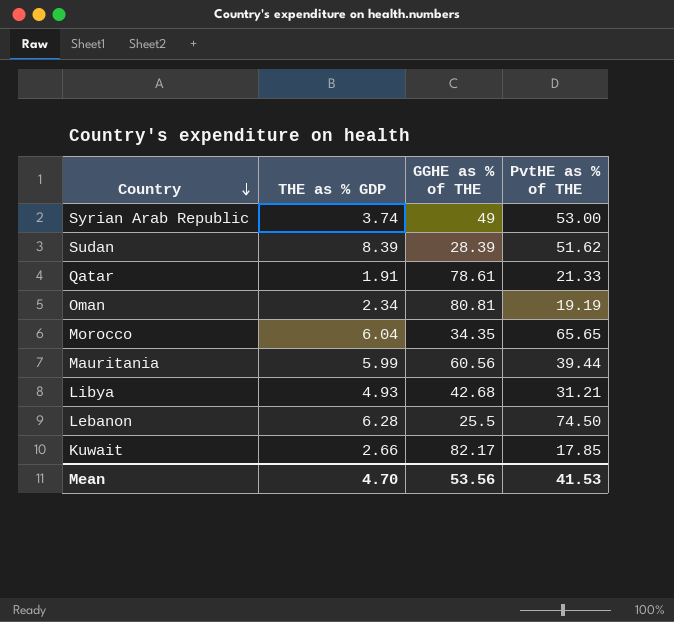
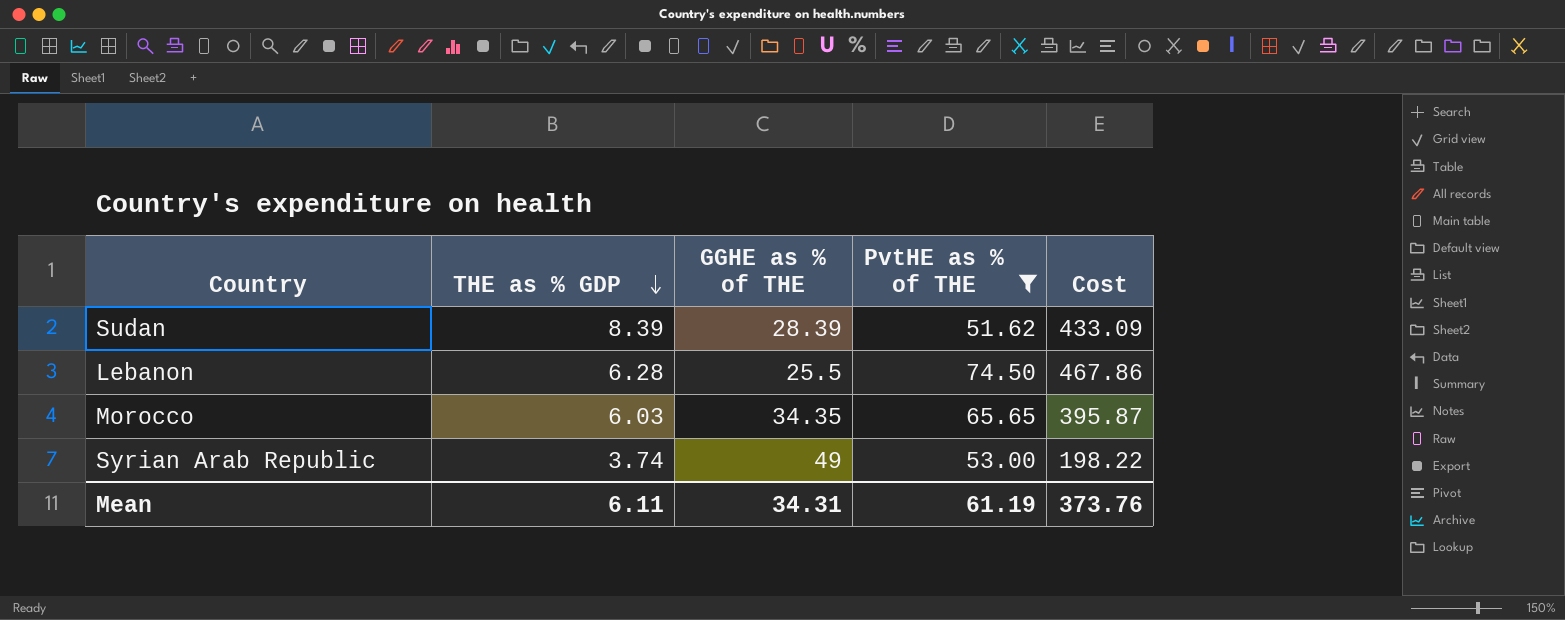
filter: none -> PvtHE as % of THE >= 51.62
row order: Country descending -> THE as % GDP descending
column Cost | formula: none -> [THE as % GDP] * [PvtHE as % of THE]
Morocco | THE as % GDP: 6.04 -> 6.03
Mean | THE as % GDP: 4.70 -> 6.11
Mean | GGHE as % of THE: 53.56 -> 34.31
Mean | PvtHE as % of THE: 41.53 -> 61.19

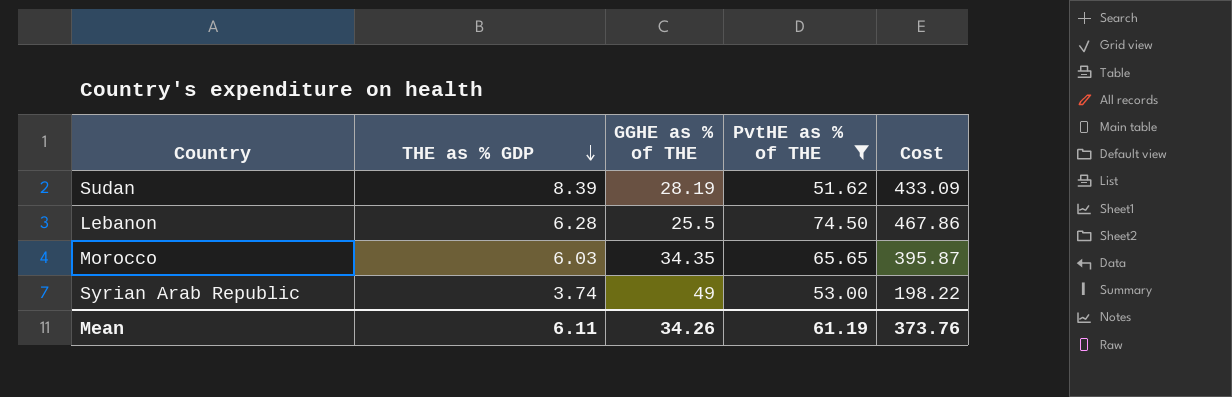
Sudan | GGHE as % of THE: 28.39 -> 28.19
Mean | GGHE as % of THE: 34.31 -> 34.26

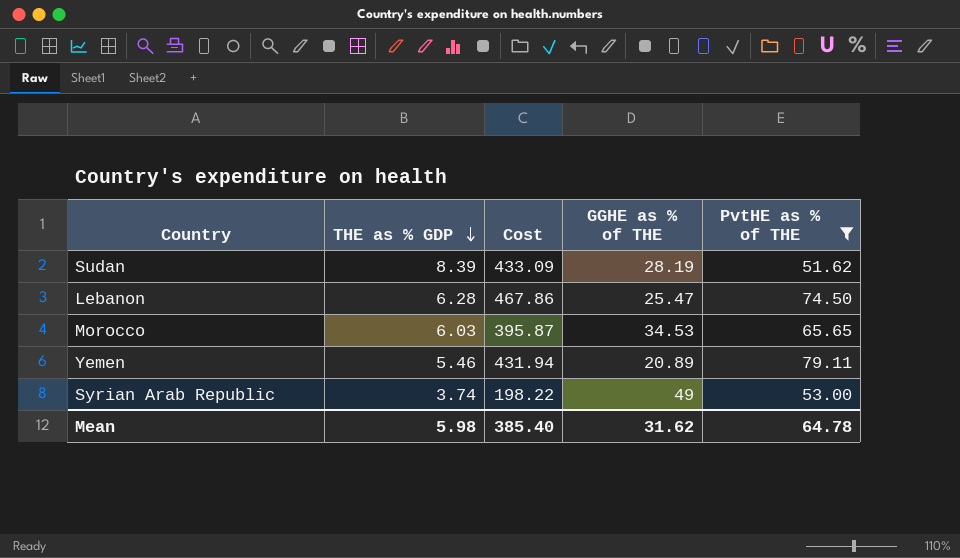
column Cost | position: 5 -> 3
Lebanon | GGHE as % of THE: 25.5 -> 25.47
Morocco | GGHE as % of THE: 34.35 -> 34.53
row Yemen: none -> 5.46 | 431.94 | 20.89 | 79.11
Mean | THE as % GDP: 6.11 -> 5.98
Mean | Cost: 373.76 -> 385.40
Mean | GGHE as % of THE: 34.26 -> 31.62
Mean | PvtHE as % of THE: 61.19 -> 64.78

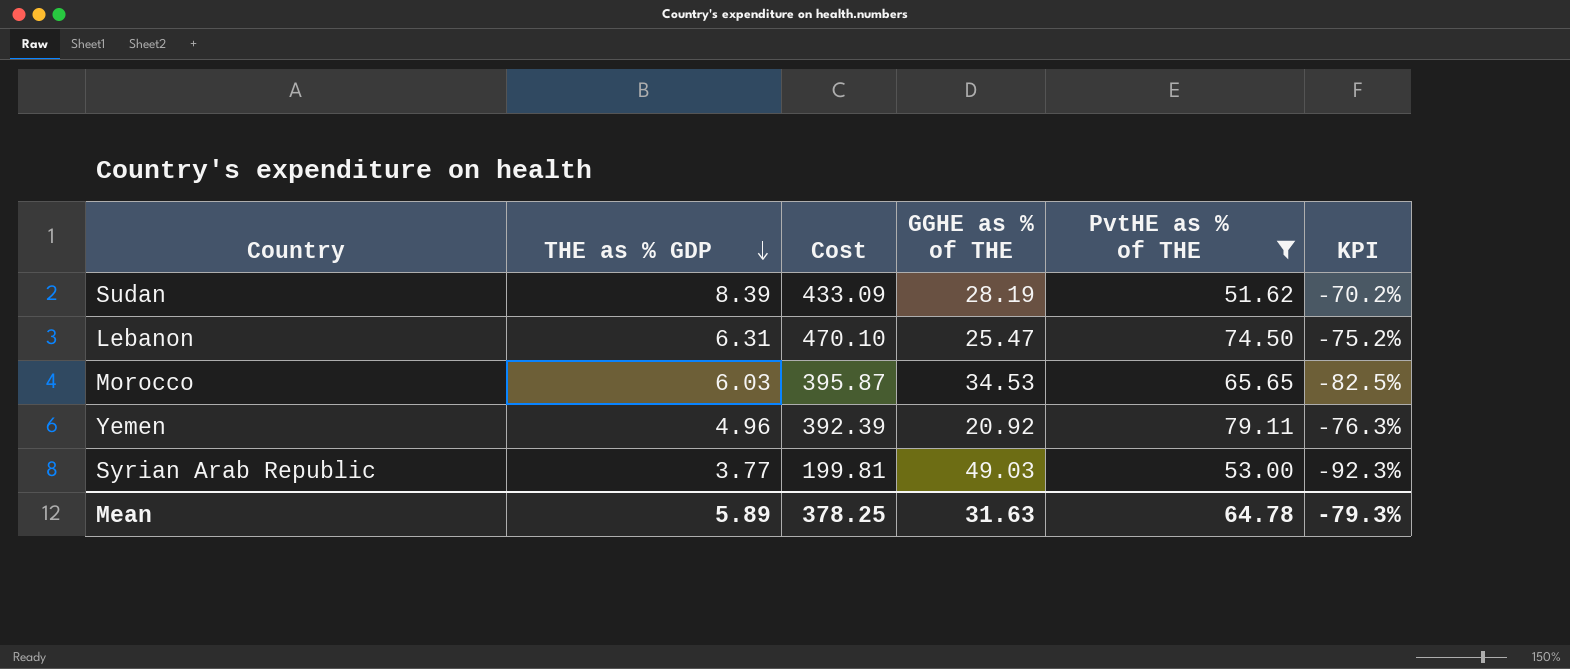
column KPI | formula: none -> ([THE as % GDP] - [GGHE as % of THE]) / [GGHE as % of THE]
Lebanon | THE as % GDP: 6.28 -> 6.31
Lebanon | Cost: 467.86 -> 470.10
Yemen | THE as % GDP: 5.46 -> 4.96
Yemen | Cost: 431.94 -> 392.39
Yemen | GGHE as % of THE: 20.89 -> 20.92
Syrian Arab Republic | THE as % GDP: 3.74 -> 3.77
Syrian Arab Republic | Cost: 198.22 -> 199.81
Syrian Arab Republic | GGHE as % of THE: 49 -> 49.03
Mean | THE as % GDP: 5.98 -> 5.89
Mean | Cost: 385.40 -> 378.25
Mean | GGHE as % of THE: 31.62 -> 31.63

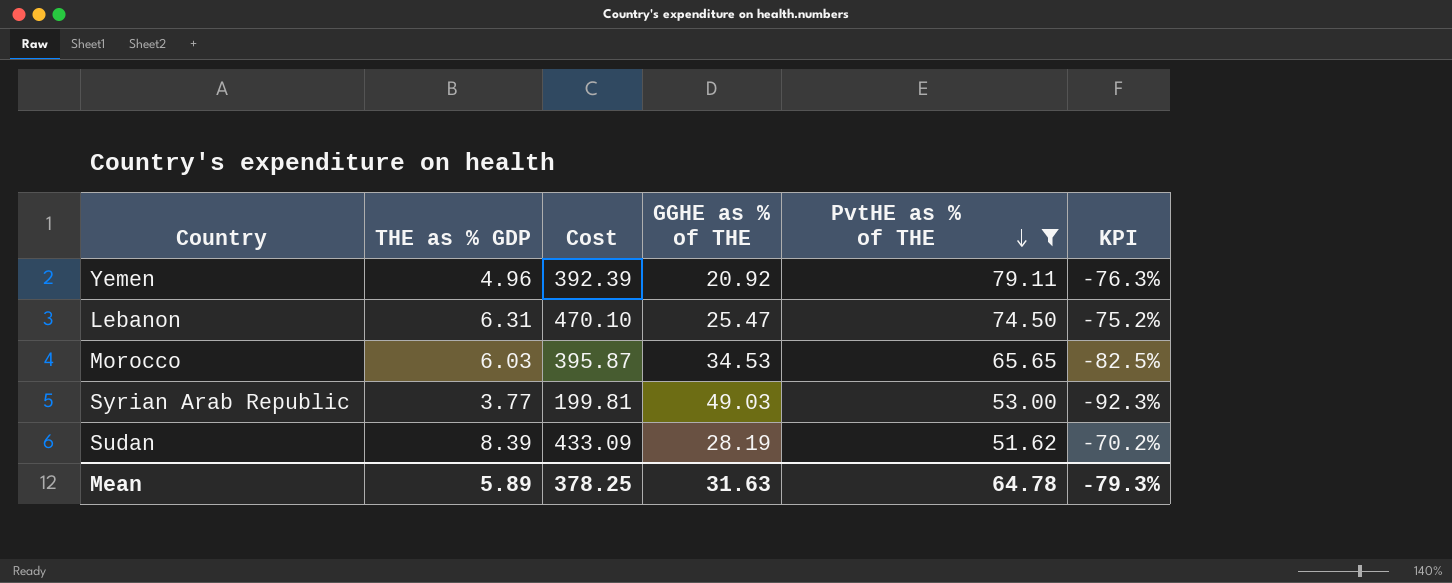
row order: THE as % GDP descending -> PvtHE as % of THE descending

